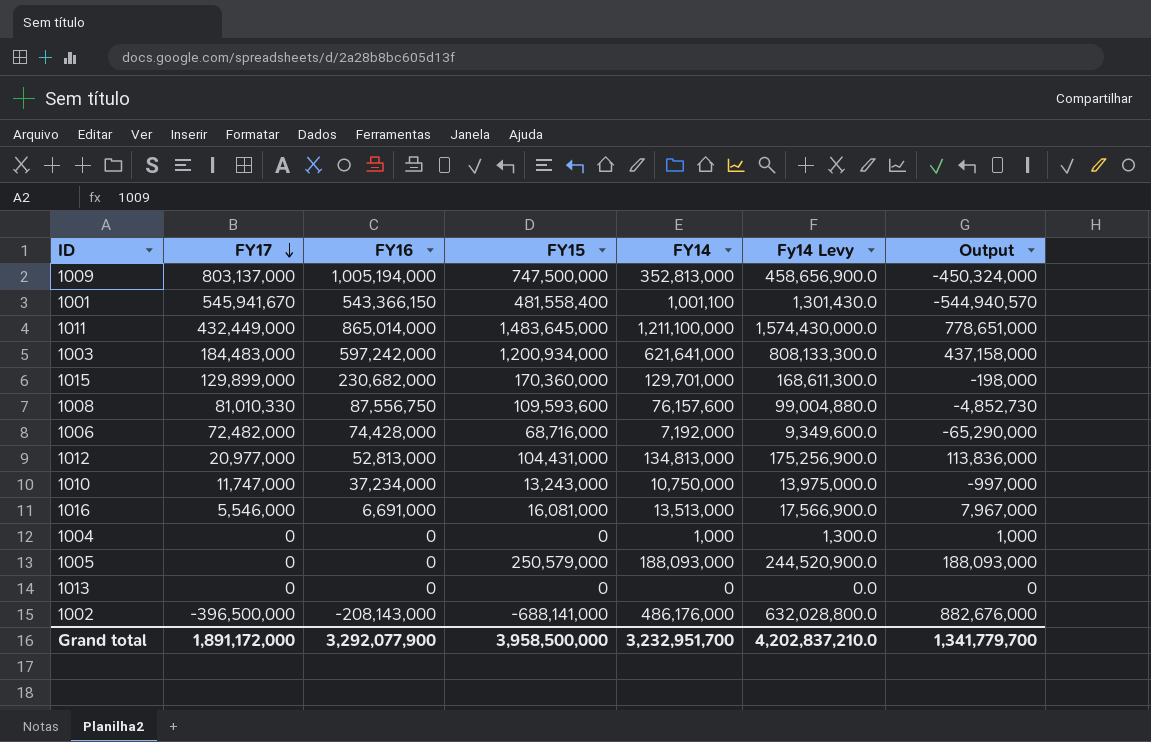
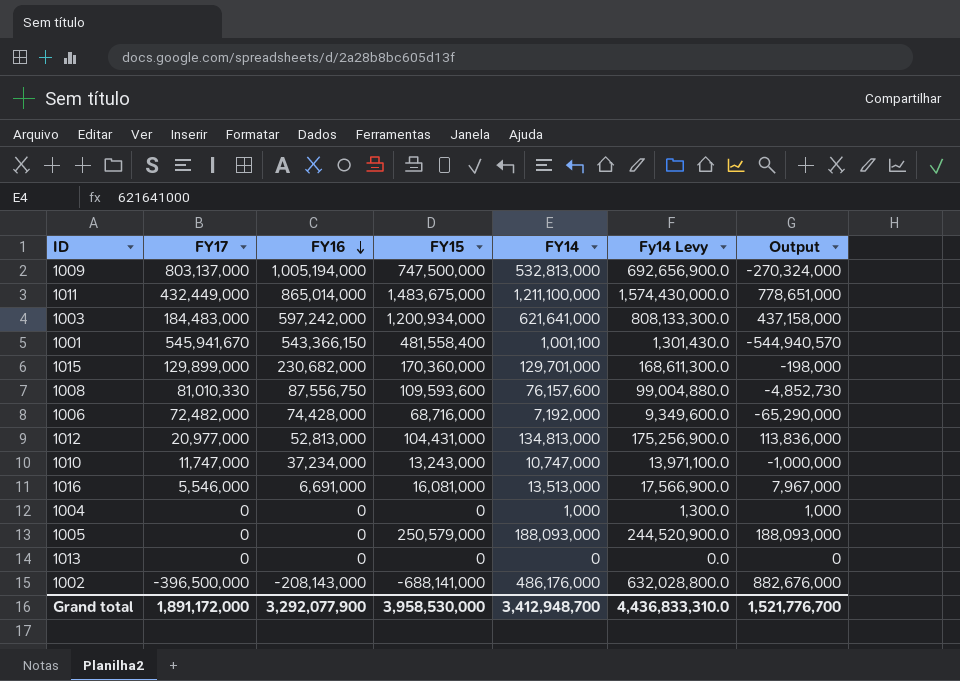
row order: FY17 descending -> FY16 descending
1009 | FY14: 352,813,000 -> 532,813,000
1009 | Fy14 Levy: 458,656,900.0 -> 692,656,900.0
1009 | Output: -450,324,000 -> -270,324,000
1011 | FY15: 1,483,645,000 -> 1,483,675,000
1010 | FY14: 10,750,000 -> 10,747,000
1010 | Fy14 Levy: 13,975,000.0 -> 13,971,100.0
1010 | Output: -997,000 -> -1,000,000
Grand total | FY15: 3,958,500,000 -> 3,958,530,000
Grand total | FY14: 3,232,951,700 -> 3,412,948,700
Grand total | Fy14 Levy: 4,202,837,210.0 -> 4,436,833,310.0
Grand total | Output: 1,341,779,700 -> 1,521,776,700

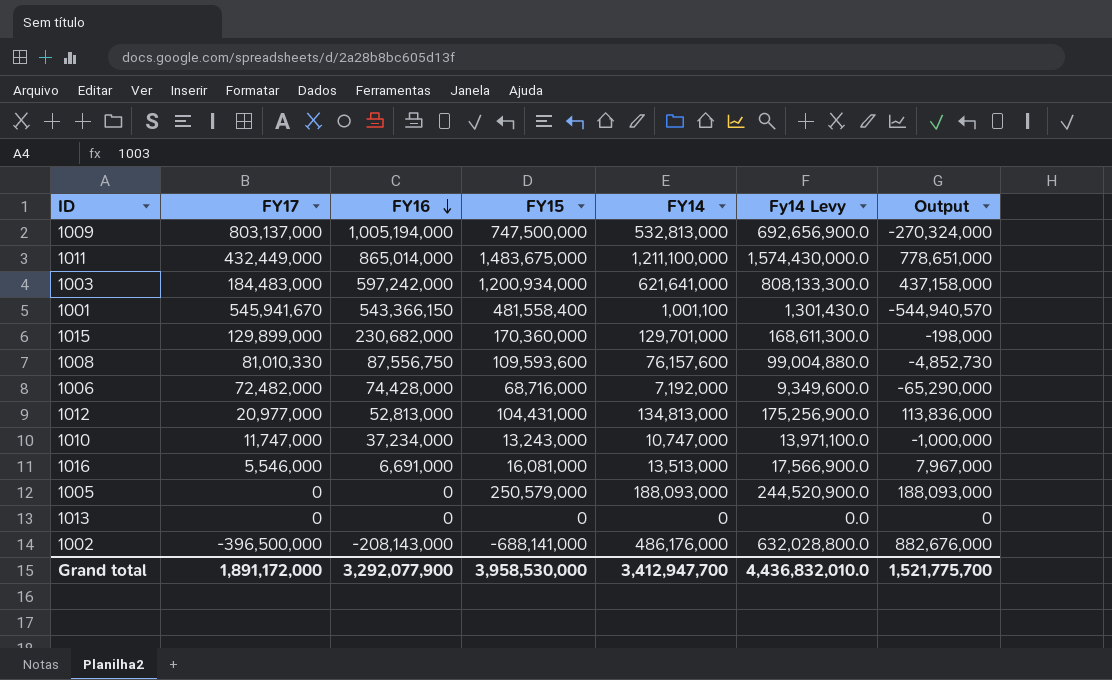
row 1004: 0 | 0 | 0 | 1,000 | 1,300.0 | 1,000 -> none
Grand total | FY14: 3,412,948,700 -> 3,412,947,700
Grand total | Fy14 Levy: 4,436,833,310.0 -> 4,436,832,010.0
Grand total | Output: 1,521,776,700 -> 1,521,775,700

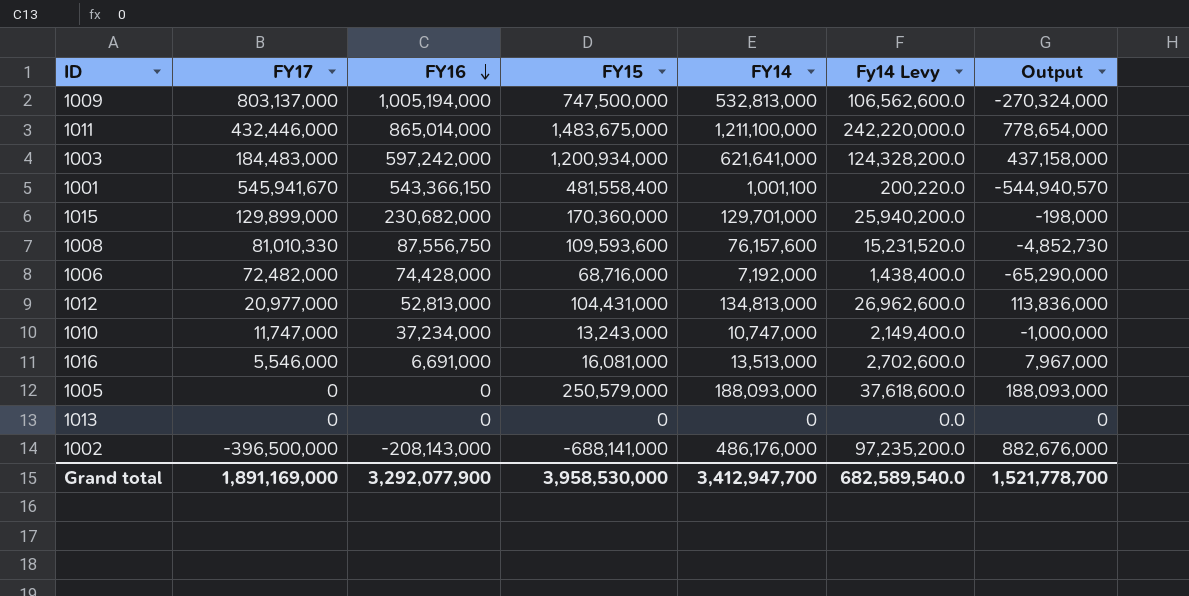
column Fy14 Levy | formula: [FY14] * 1.3 -> [FY14] * 0.2
1011 | FY17: 432,449,000 -> 432,446,000
1011 | Output: 778,651,000 -> 778,654,000
Grand total | FY17: 1,891,172,000 -> 1,891,169,000
Grand total | Fy14 Levy: 4,436,832,010.0 -> 682,589,540.0
Grand total | Output: 1,521,775,700 -> 1,521,778,700

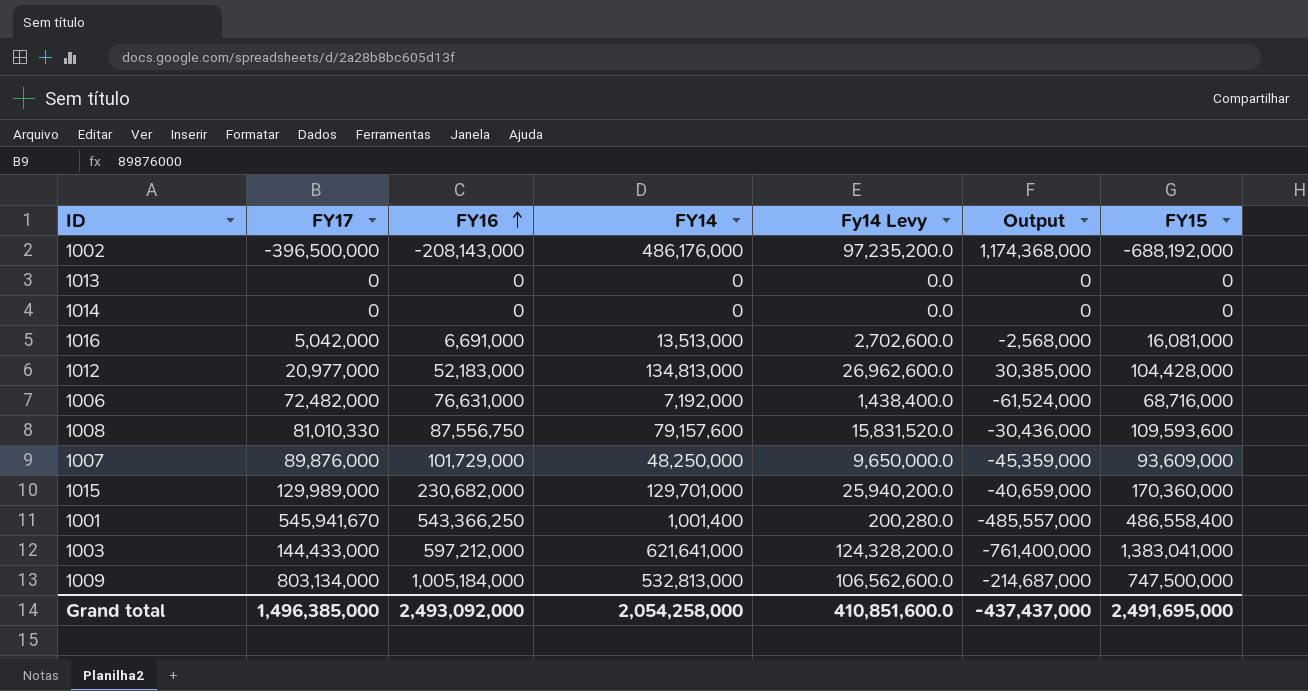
row order: FY16 descending -> FY16 ascending
column Output | formula: [FY14] - [FY17] -> [FY14] - [FY15]
column FY15 | position: 4 -> 7
row 1011: 432,446,000 | 865,014,000 | 1,483,675,000 | 1,211,100,000 | 242,220,000.0 | 778,654,000 -> none
row 1010: 11,747,000 | 37,234,000 | 13,243,000 | 10,747,000 | 2,149,400.0 | -1,000,000 -> none
row 1005: 0 | 0 | 250,579,000 | 188,093,000 | 37,618,600.0 | 188,093,000 -> none
1002 | FY15: -688,141,000 -> -688,192,000
row 1014: none -> 0 | 0 | 0 | 0.0 | 0 | 0
1016 | FY17: 5,546,000 -> 5,042,000
1012 | FY16: 52,813,000 -> 52,183,000
1012 | FY15: 104,431,000 -> 104,428,000
1006 | FY16: 74,428,000 -> 76,631,000
1008 | FY14: 76,157,600 -> 79,157,600
1008 | Fy14 Levy: 15,231,520.0 -> 15,831,520.0
row 1007: none -> 89,876,000 | 101,729,000 | 48,250,000 | 9,650,000.0 | -45,359,000 | 93,609,000
1015 | FY17: 129,899,000 -> 129,989,000
1001 | FY16: 543,366,150 -> 543,366,250
1001 | FY14: 1,001,100 -> 1,001,400
1001 | Fy14 Levy: 200,220.0 -> 200,280.0
1001 | FY15: 481,558,400 -> 486,558,400
1003 | FY17: 184,483,000 -> 144,433,000
1003 | FY16: 597,242,000 -> 597,212,000
1003 | FY15: 1,200,934,000 -> 1,383,041,000
1009 | FY17: 803,137,000 -> 803,134,000
1009 | FY16: 1,005,194,000 -> 1,005,184,000
Grand total | FY17: 1,891,169,000 -> 1,496,385,000
Grand total | FY16: 3,292,077,900 -> 2,493,092,000
Grand total | FY14: 3,412,947,700 -> 2,054,258,000
Grand total | Fy14 Levy: 682,589,540.0 -> 410,851,600.0
Grand total | Output: 1,521,778,700 -> -437,437,000
Grand total | FY15: 3,958,530,000 -> 2,491,695,000

